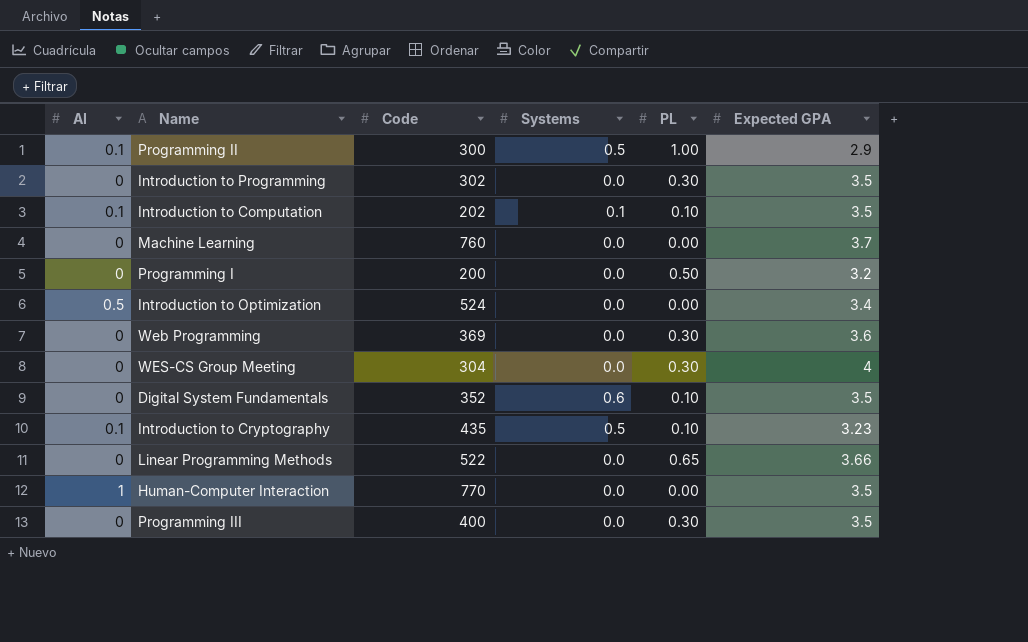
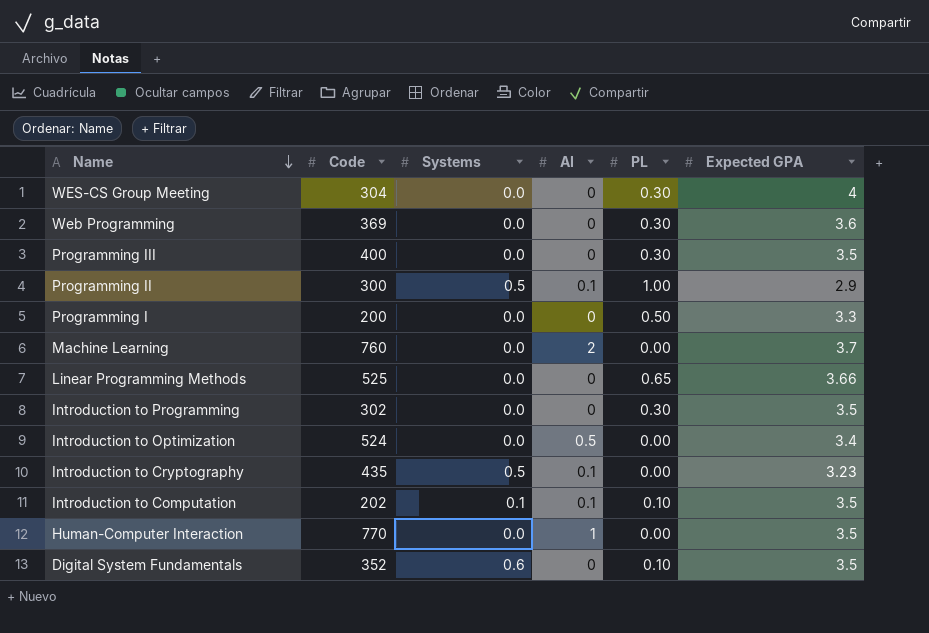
row order: none -> Name descending
column AI | position: 1 -> 4
Programming I | Expected GPA: 3.2 -> 3.3
Machine Learning | AI: 0 -> 2
Linear Programming Methods | Code: 522 -> 525
Introduction to Cryptography | PL: 0.10 -> 0.00

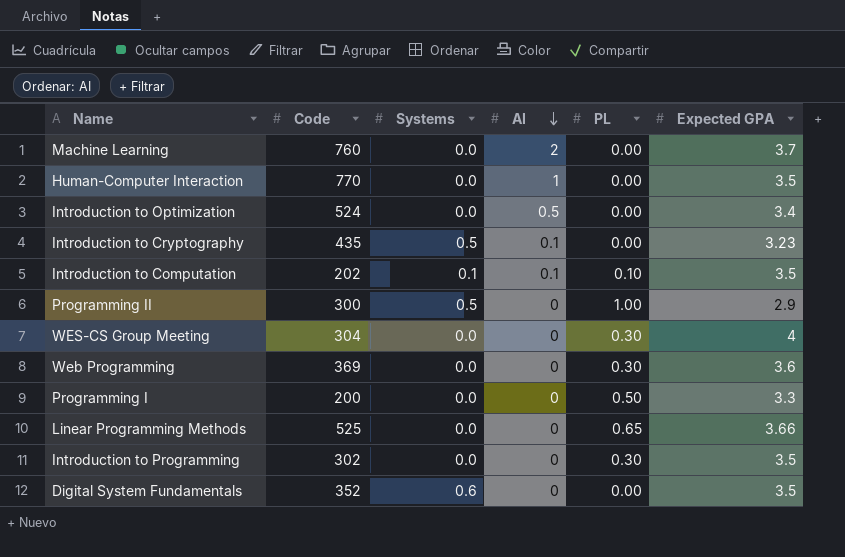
row order: Name descending -> AI descending
row Programming III: 400 | 0.0 | 0 | 0.30 | 3.5 -> none
Programming II | AI: 0.1 -> 0
Digital System Fundamentals | PL: 0.10 -> 0.00

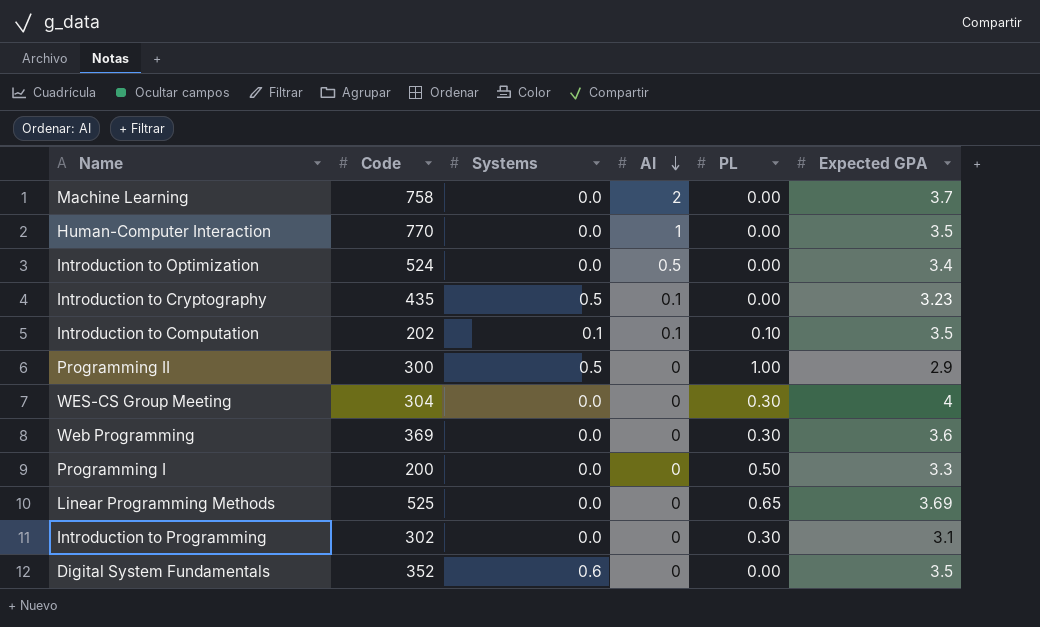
Machine Learning | Code: 760 -> 758
Linear Programming Methods | Expected GPA: 3.66 -> 3.69
Introduction to Programming | Expected GPA: 3.5 -> 3.1

